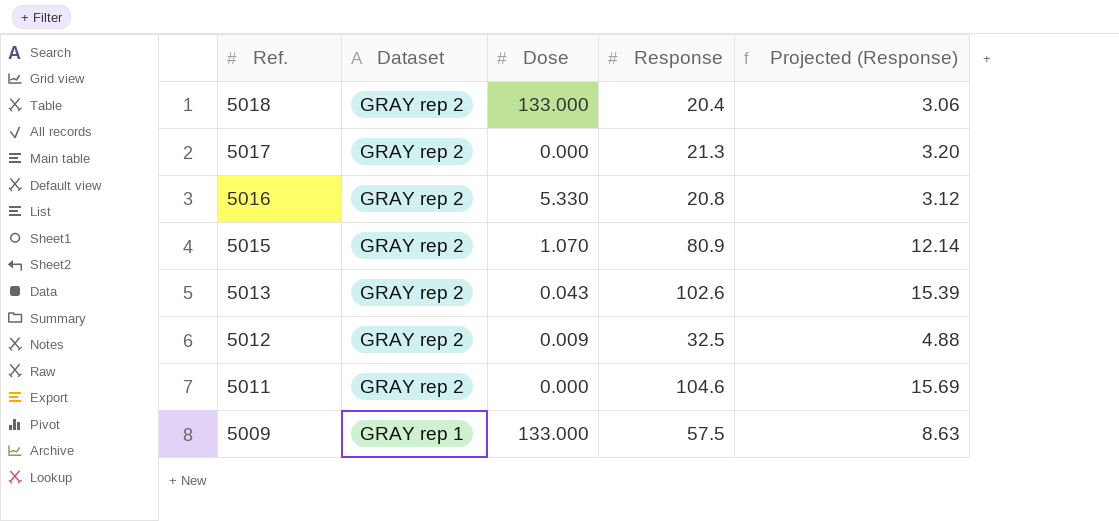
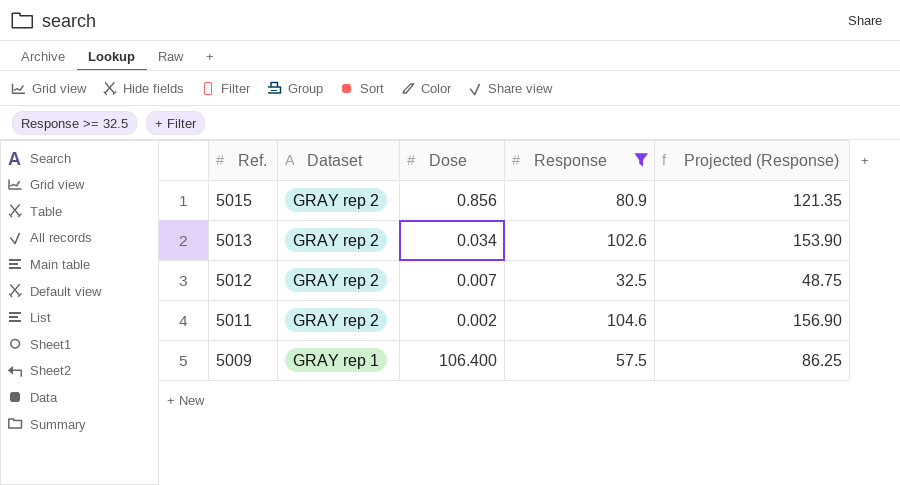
filter: none -> Response >= 32.5
column Projected (Response) | formula: [Response] * 0.15 -> [Response] * 1.5
5015 | Dose: 1.070 -> 0.856
5013 | Dose: 0.043 -> 0.034
5012 | Dose: 0.009 -> 0.007
5011 | Dose: 0.000 -> 0.002
5009 | Dose: 133.000 -> 106.400

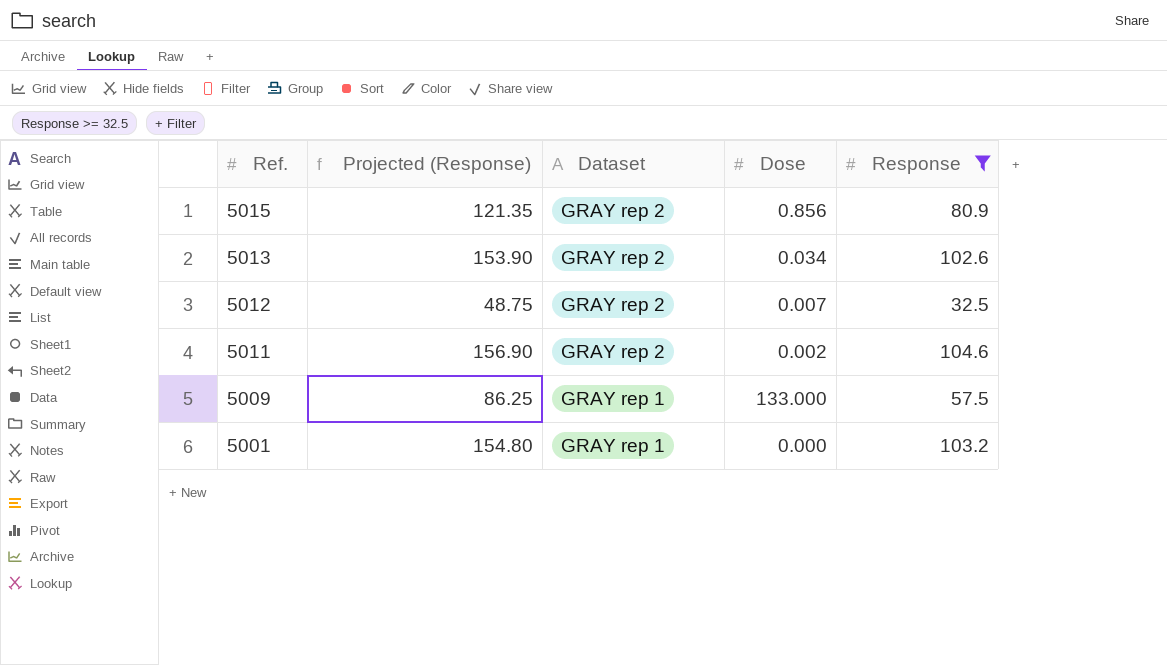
column Projected (Response) | position: 5 -> 2
5009 | Dose: 106.400 -> 133.000
row 5001: none -> 154.80 | GRAY rep 1 | 0.000 | 103.2

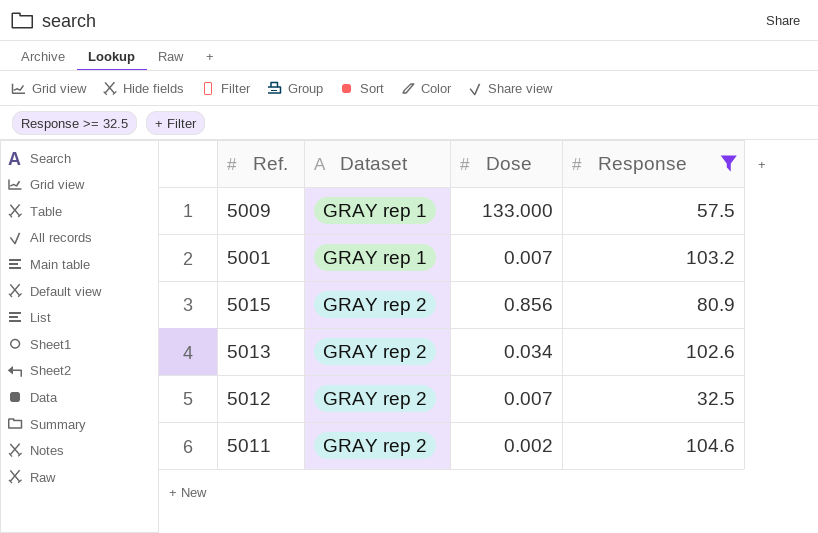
row order: Ref. descending -> Dataset ascending
column Projected (Response) | formula: [Response] * 1.5 -> none
5001 | Dose: 0.000 -> 0.007

